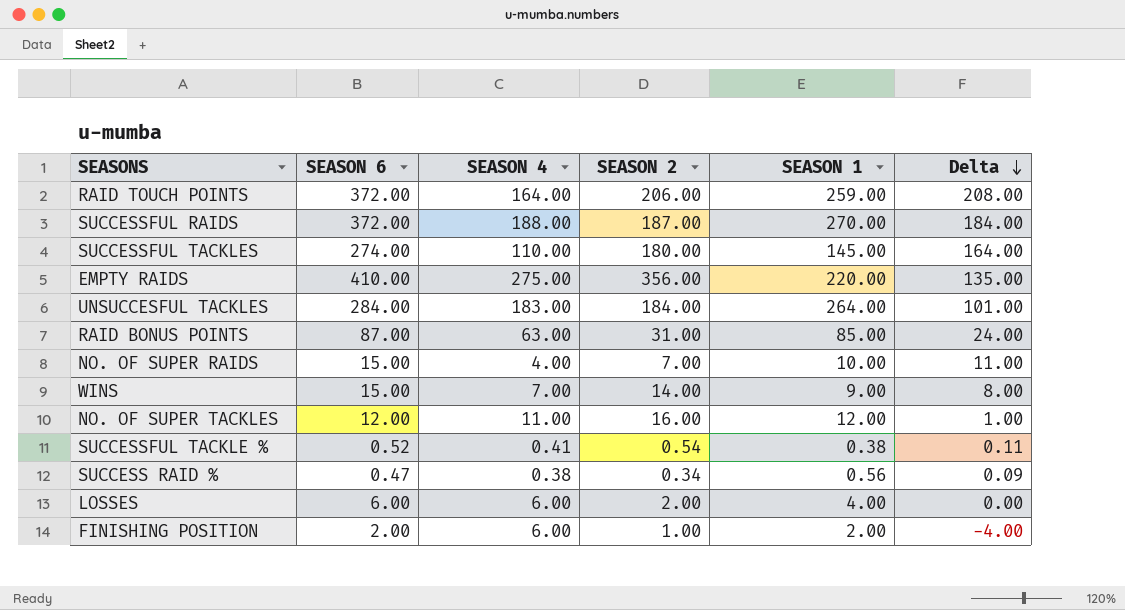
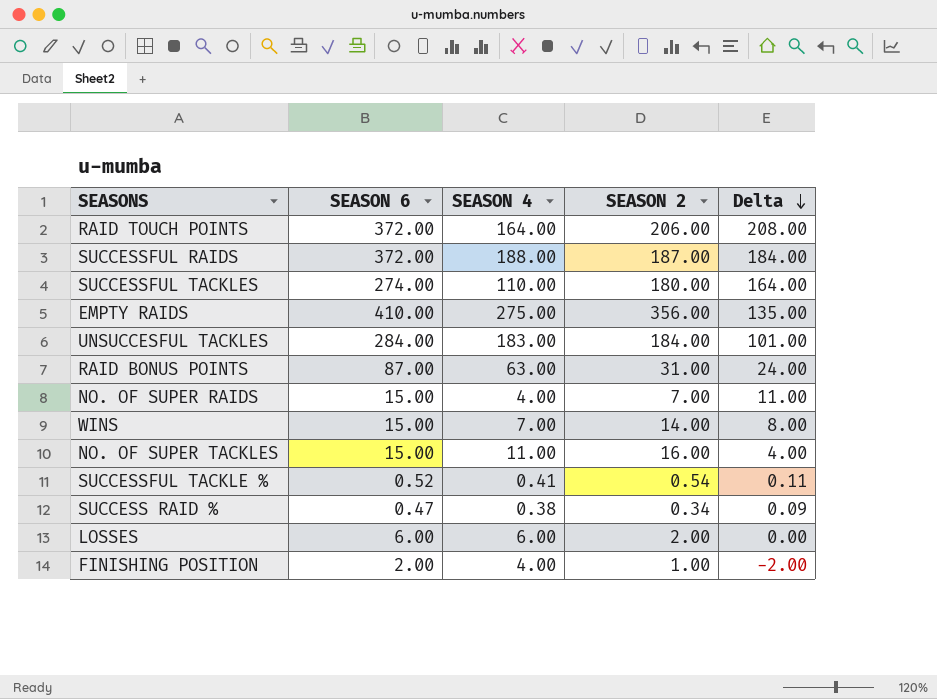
column SEASON 1 | position: 5 -> none
NO. OF SUPER TACKLES | SEASON 6: 12.00 -> 15.00
NO. OF SUPER TACKLES | Delta: 1.00 -> 4.00
FINISHING POSITION | SEASON 4: 6.00 -> 4.00
FINISHING POSITION | Delta: -4.00 -> -2.00

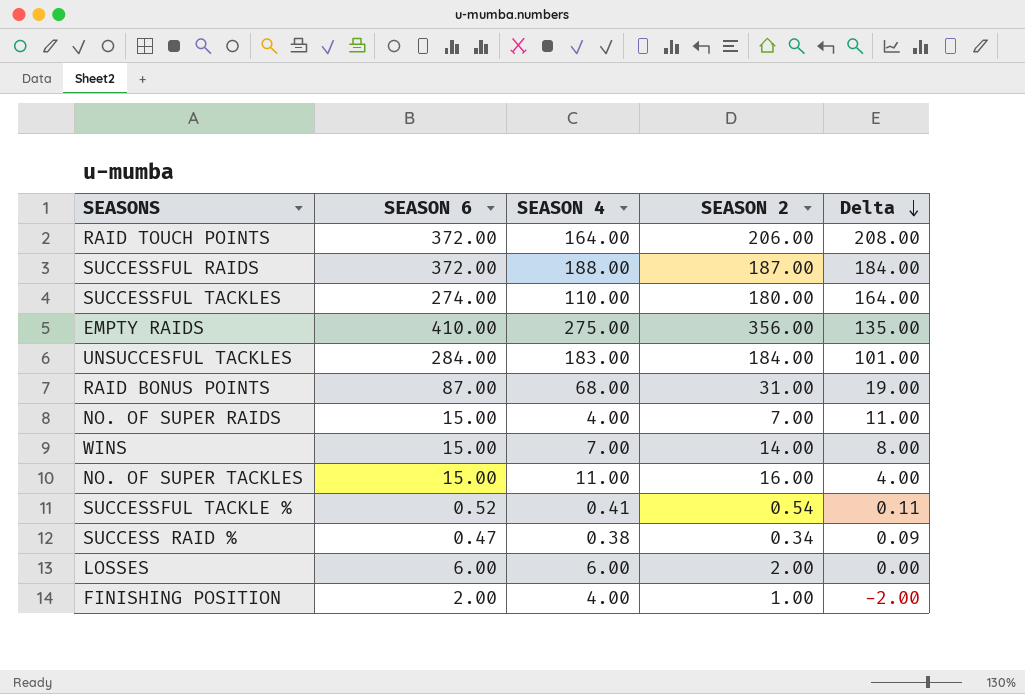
RAID BONUS POINTS | SEASON 4: 63.00 -> 68.00
RAID BONUS POINTS | Delta: 24.00 -> 19.00

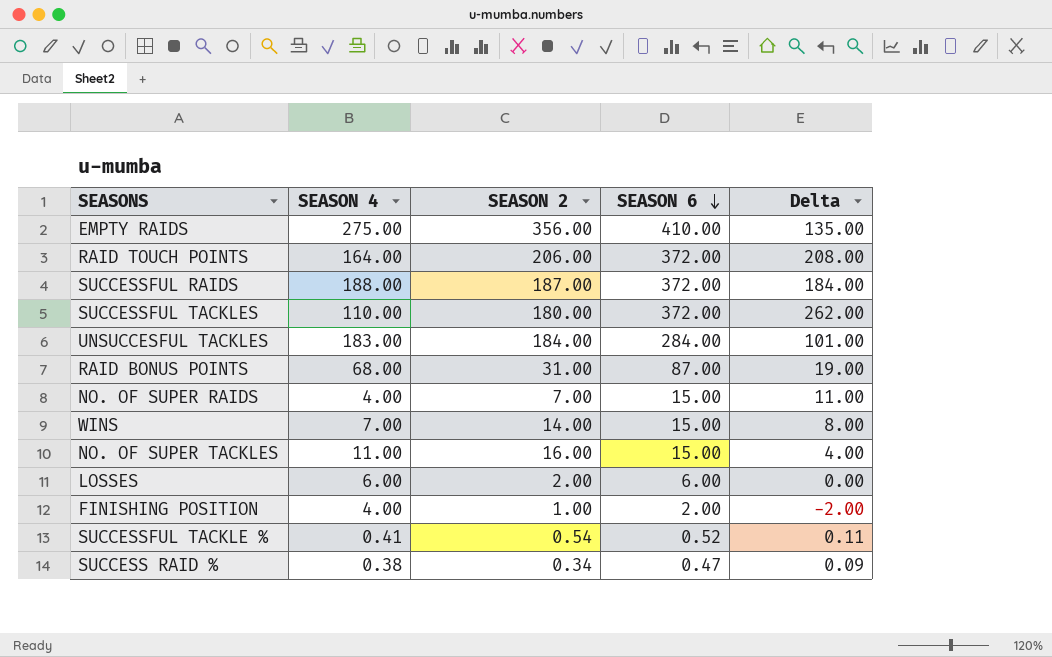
row order: Delta descending -> SEASON 6 descending
column SEASON 6 | position: 2 -> 4
SUCCESSFUL TACKLES | SEASON 6: 274.00 -> 372.00
SUCCESSFUL TACKLES | Delta: 164.00 -> 262.00

